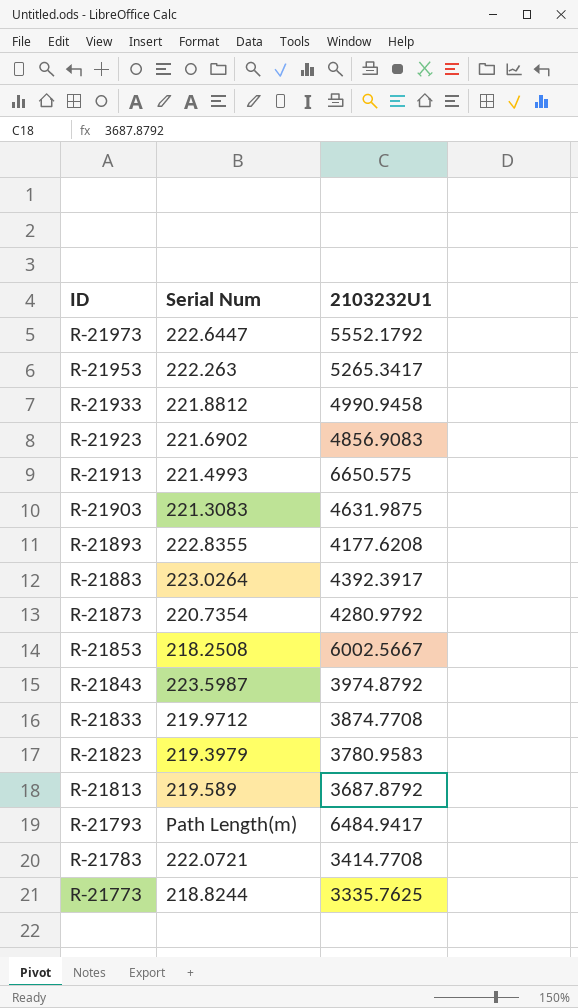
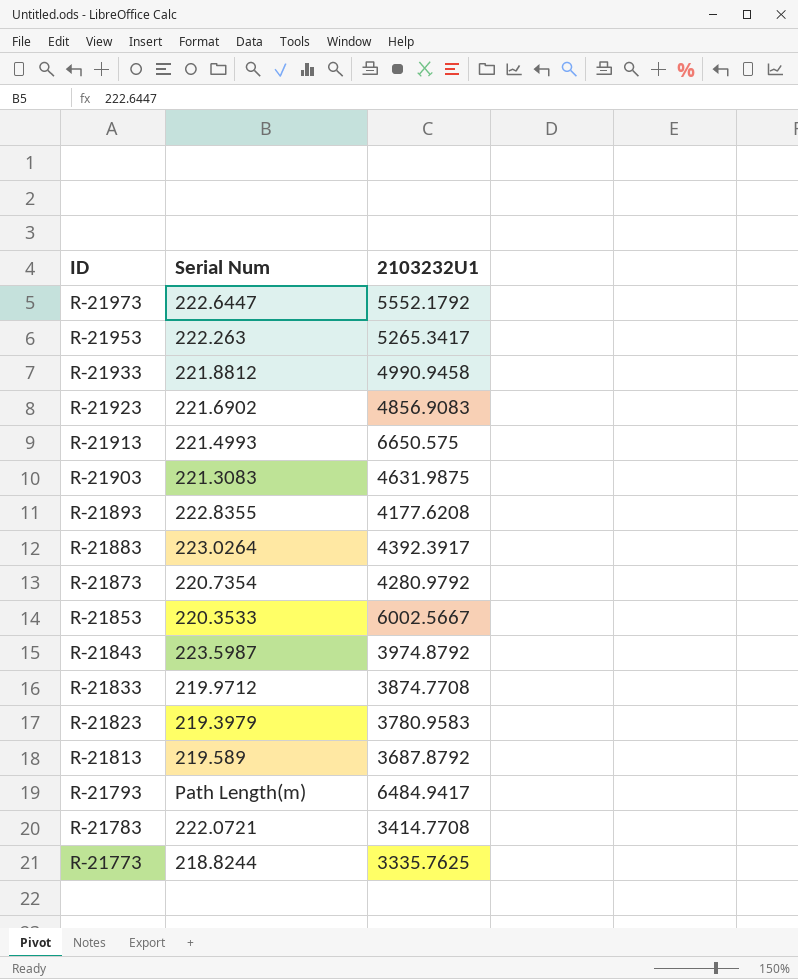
R-21853 | Serial Num: 218.2508 -> 220.3533

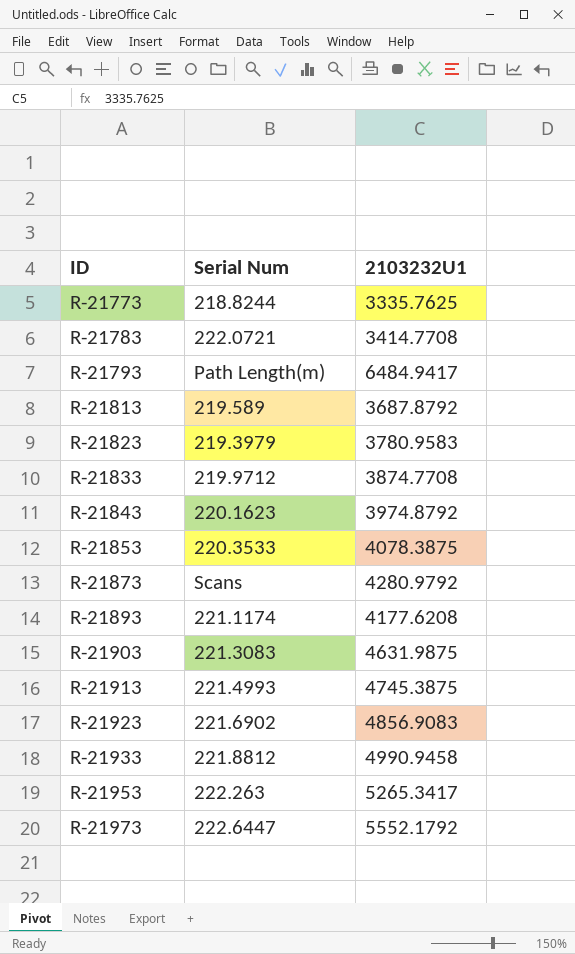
row order: ID descending -> ID ascending
row R-21883: 223.0264 | 4392.3917 -> none
R-21843 | Serial Num: 223.5987 -> 220.1623
R-21853 | 2103232U1: 6002.5667 -> 4078.3875
R-21873 | Serial Num: 220.7354 -> Scans
R-21893 | Serial Num: 222.8355 -> 221.1174
R-21913 | 2103232U1: 6650.575 -> 4745.3875

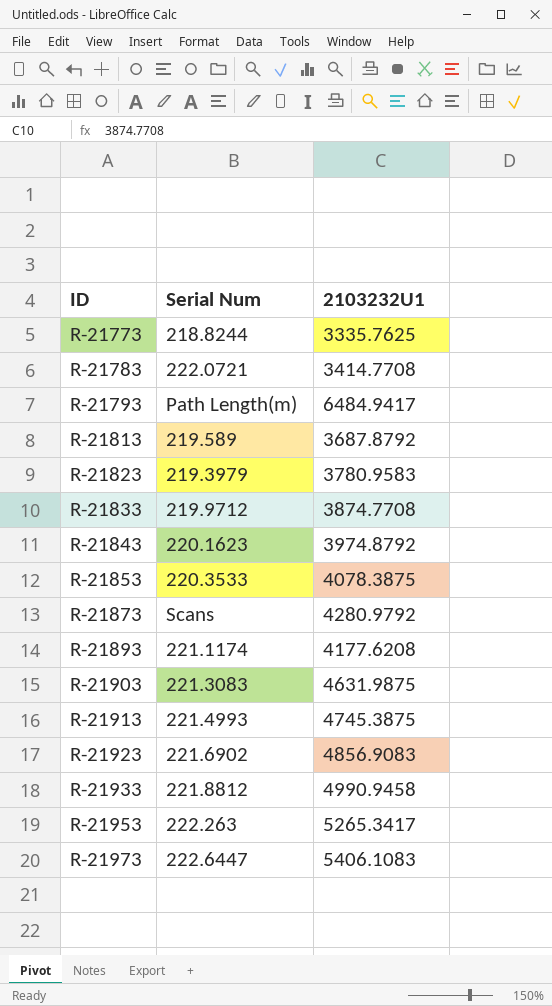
R-21973 | 2103232U1: 5552.1792 -> 5406.1083

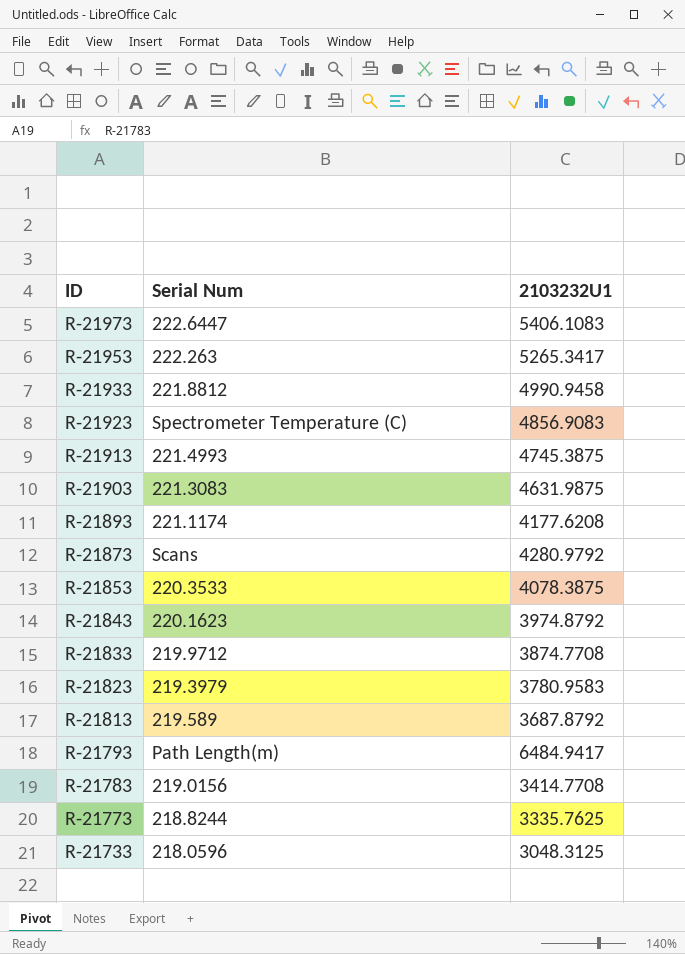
row order: ID ascending -> ID descending
R-21923 | Serial Num: 221.6902 -> Spectrometer Temperature (C)
R-21783 | Serial Num: 222.0721 -> 219.0156
row R-21733: none -> 218.0596 | 3048.3125

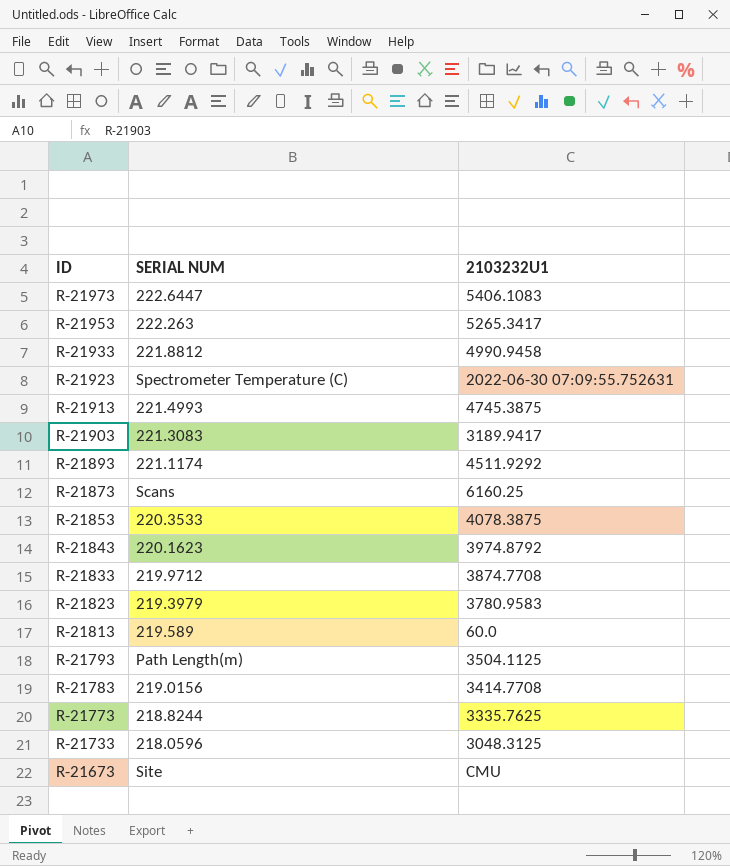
column name: Serial Num -> SERIAL NUM
R-21923 | 2103232U1: 4856.9083 -> 2022-06-30 07:09:55.752631
R-21903 | 2103232U1: 4631.9875 -> 3189.9417
R-21893 | 2103232U1: 4177.6208 -> 4511.9292
R-21873 | 2103232U1: 4280.9792 -> 6160.25
R-21813 | 2103232U1: 3687.8792 -> 60.0
R-21793 | 2103232U1: 6484.9417 -> 3504.1125
row R-21673: none -> Site | CMU

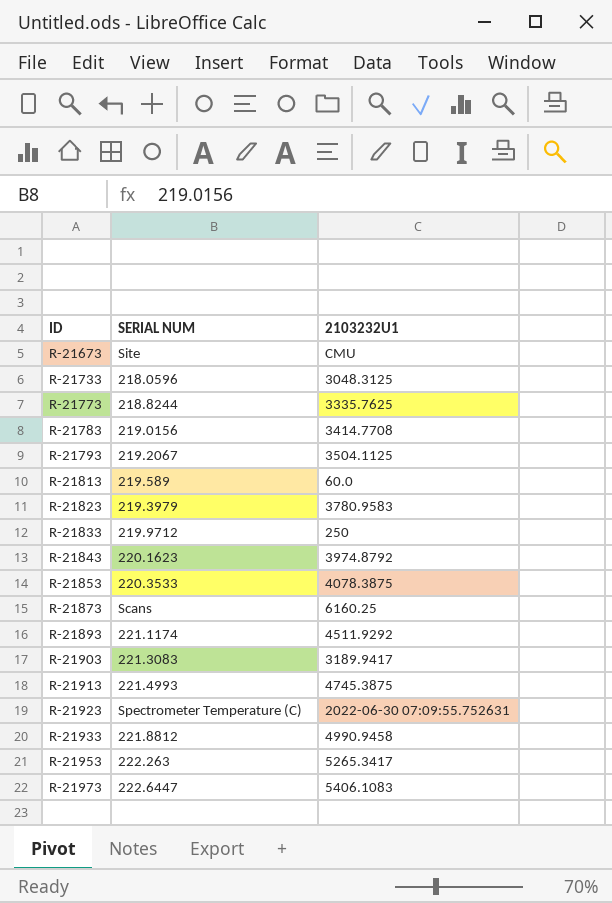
row order: ID descending -> ID ascending
R-21793 | SERIAL NUM: Path Length(m) -> 219.2067
R-21833 | 2103232U1: 3874.7708 -> 250

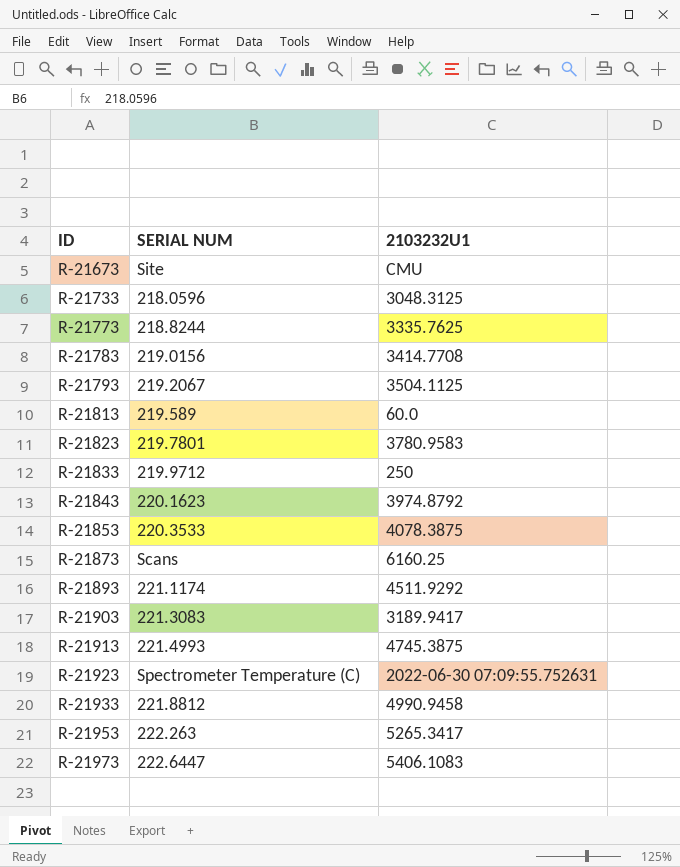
R-21823 | SERIAL NUM: 219.3979 -> 219.7801

